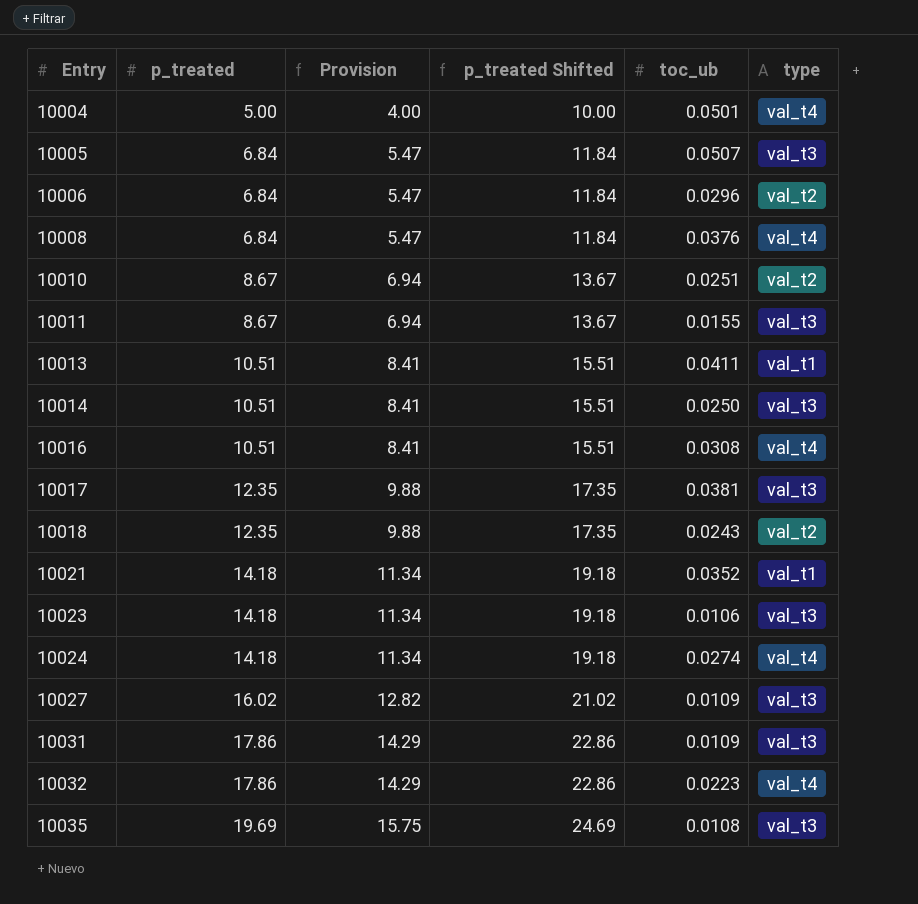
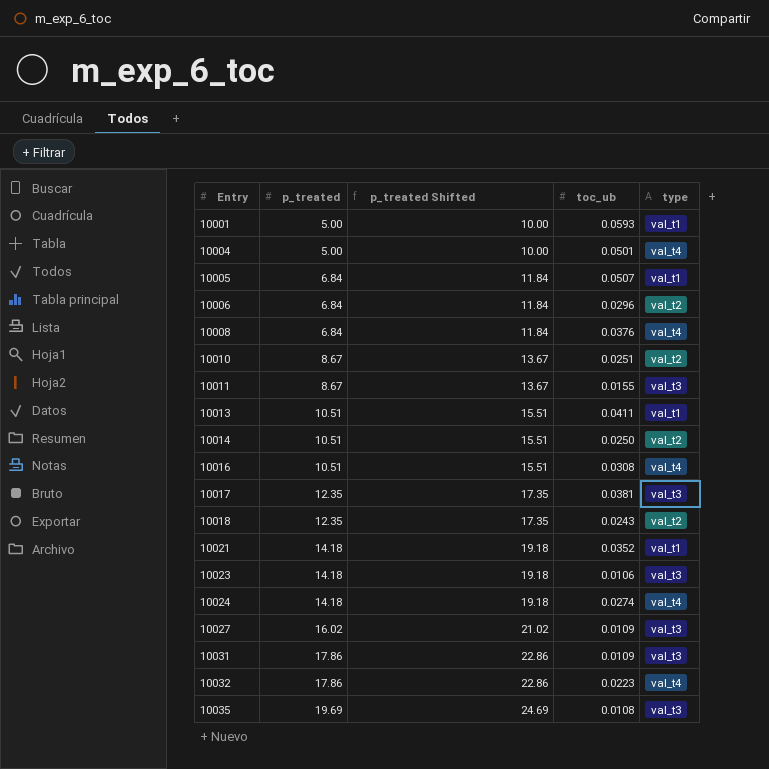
column Provision | formula: [p_treated] * 0.8 -> none
row 10001: none -> 5.00 | 10.00 | 0.0593 | val_t1
10005 | type: val_t3 -> val_t1
10014 | type: val_t3 -> val_t2

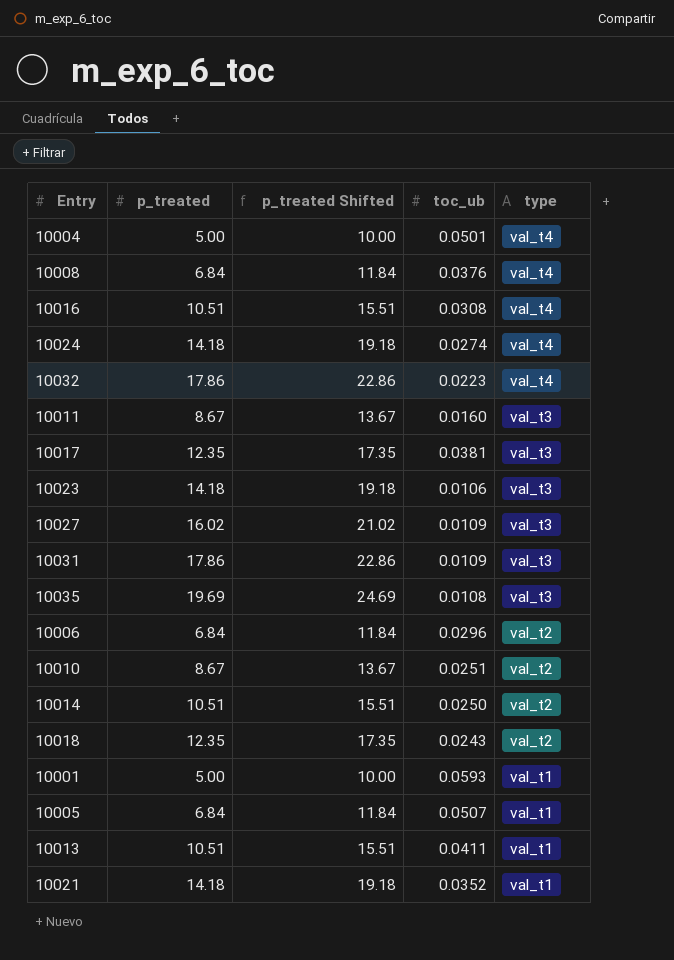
row order: Entry ascending -> type descending
10011 | toc_ub: 0.0155 -> 0.0160

